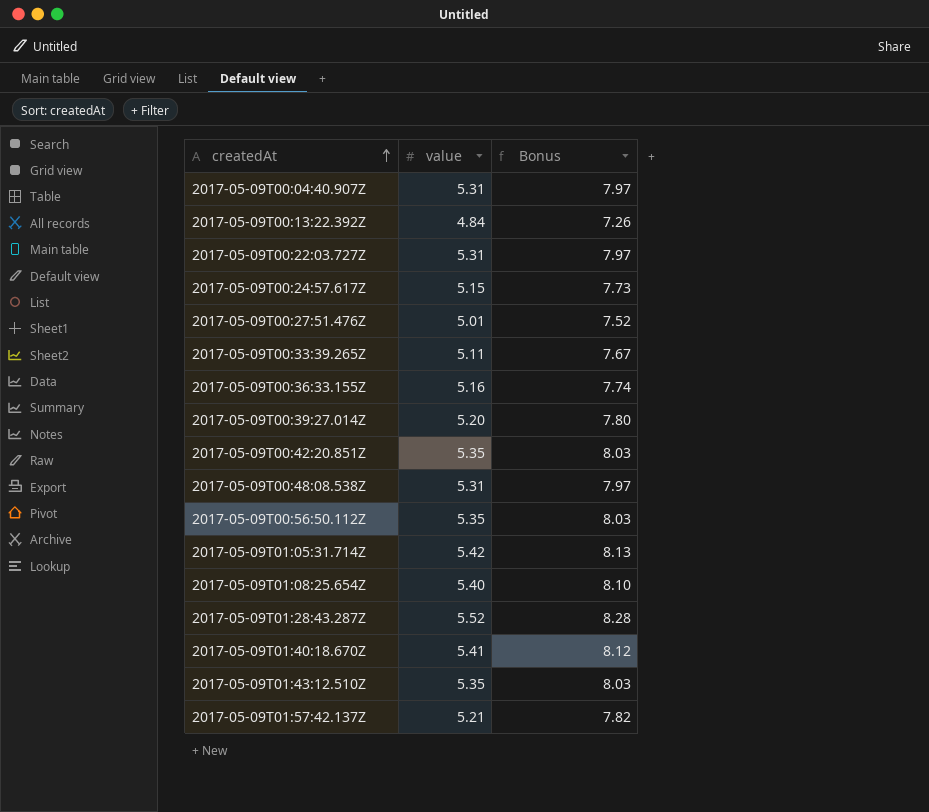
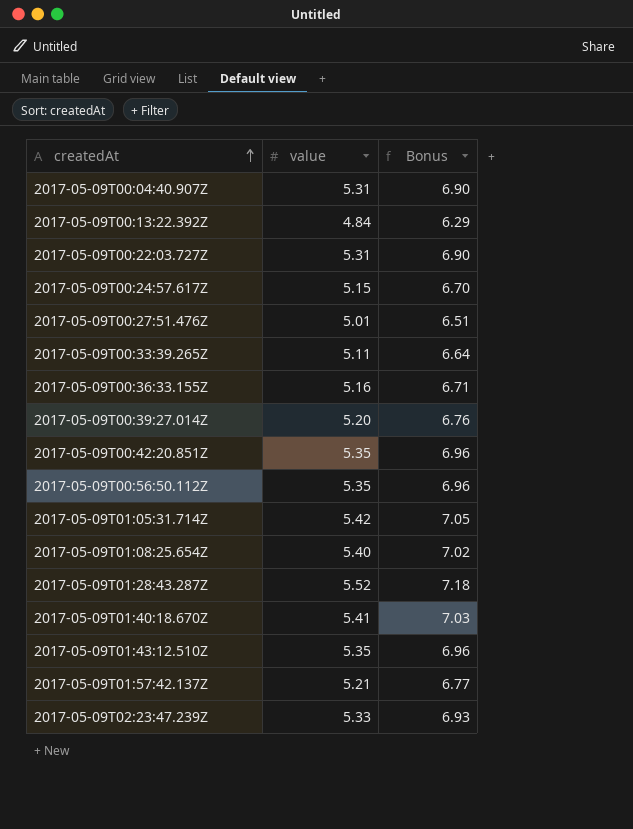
column Bonus | formula: [value] * 1.5 -> [value] * 1.3
row 2017-05-09T00:48:08.538Z: 5.31 | 7.97 -> none
row 2017-05-09T02:23:47.239Z: none -> 5.33 | 6.93

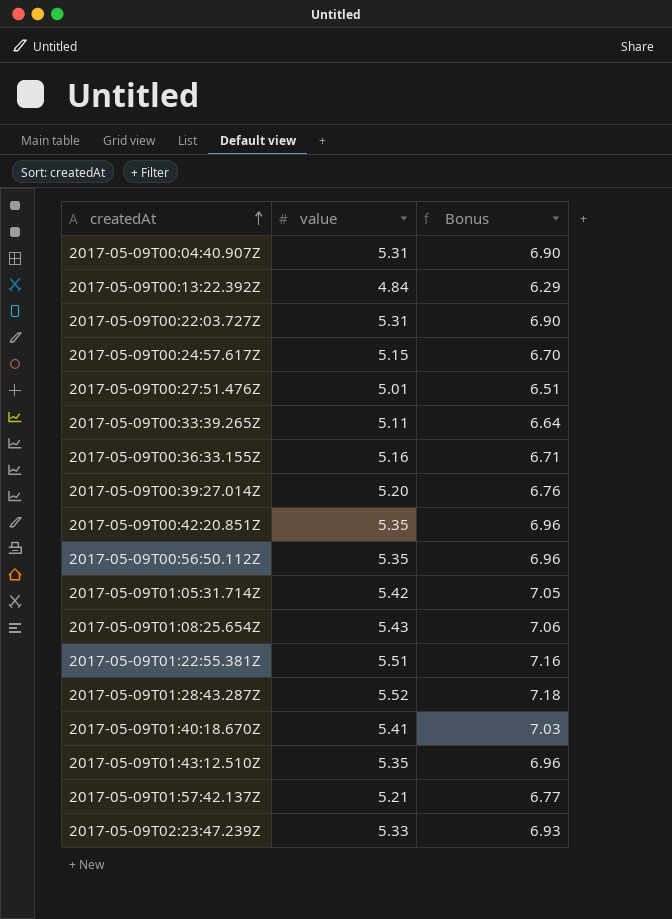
2017-05-09T01:08:25.654Z | value: 5.40 -> 5.43
2017-05-09T01:08:25.654Z | Bonus: 7.02 -> 7.06
row 2017-05-09T01:22:55.381Z: none -> 5.51 | 7.16

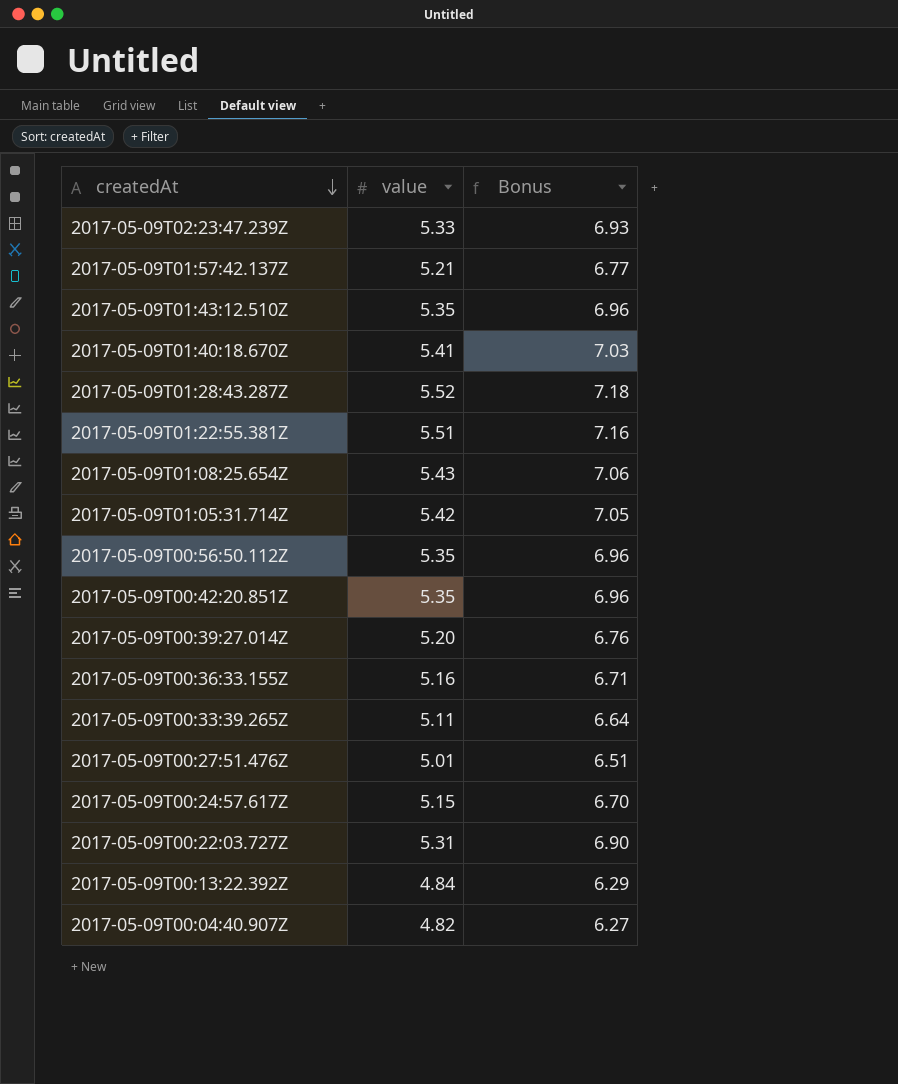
row order: createdAt ascending -> createdAt descending
2017-05-09T00:04:40.907Z | value: 5.31 -> 4.82
2017-05-09T00:04:40.907Z | Bonus: 6.90 -> 6.27

